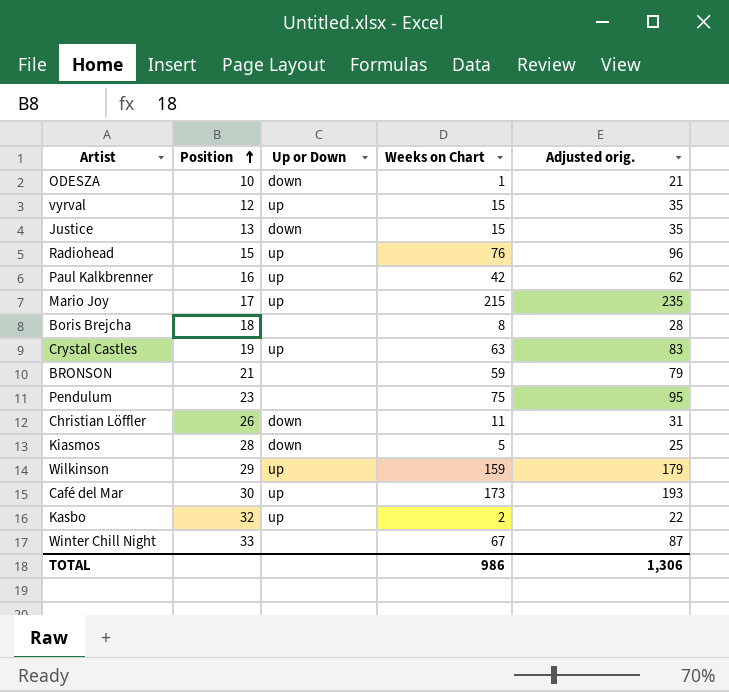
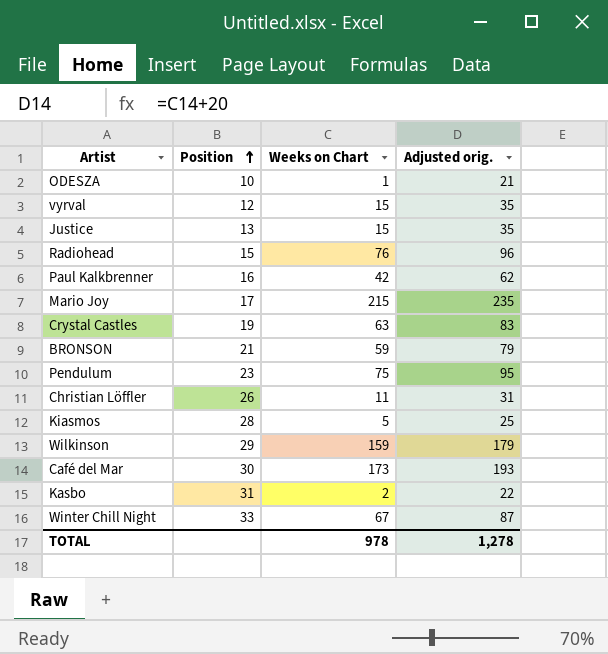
column Up or Down | position: 3 -> none
row Boris Brejcha: 18 | none | 8 | 28 -> none
Kasbo | Position: 32 -> 31
TOTAL | Weeks on Chart: 986 -> 978
TOTAL | Adjusted orig.: 1,306 -> 1,278

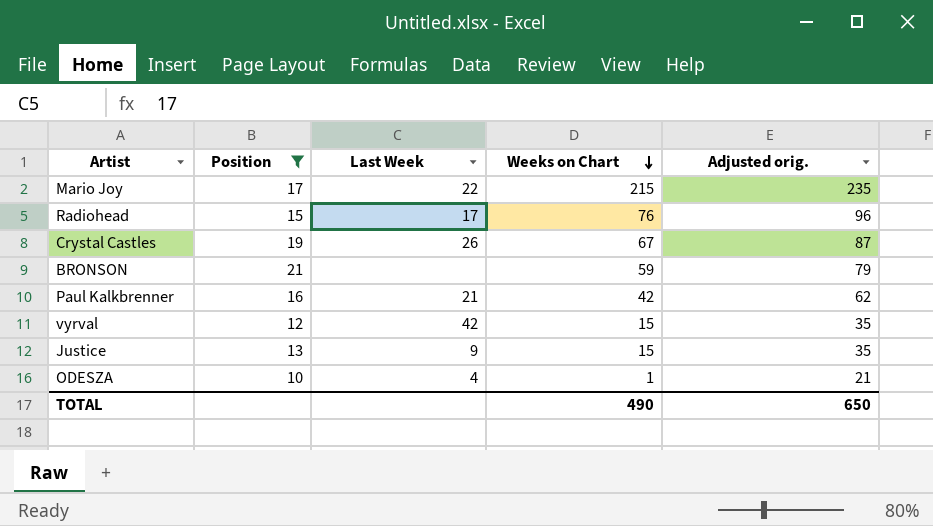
filter: none -> Position <= 21
row order: Position ascending -> Weeks on Chart descending
column Last Week | position: none -> 3
Crystal Castles | Weeks on Chart: 63 -> 67
Crystal Castles | Adjusted orig.: 83 -> 87
TOTAL | Weeks on Chart: 978 -> 490
TOTAL | Adjusted orig.: 1,278 -> 650

